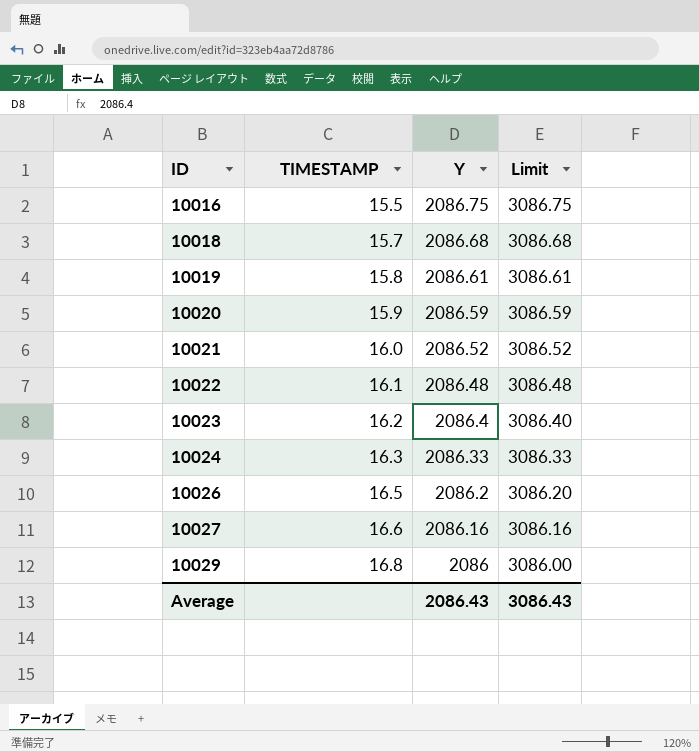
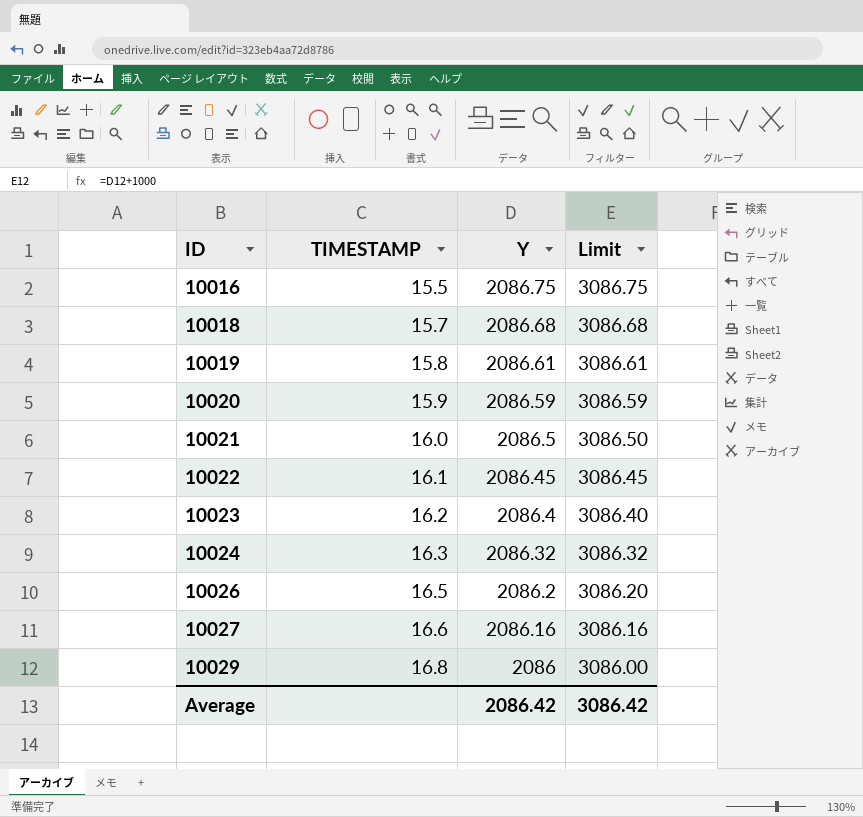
10021 | Y: 2086.52 -> 2086.5
10021 | Limit: 3086.52 -> 3086.50
10022 | Y: 2086.48 -> 2086.45
10022 | Limit: 3086.48 -> 3086.45
10024 | Y: 2086.33 -> 2086.32
10024 | Limit: 3086.33 -> 3086.32
Average | Y: 2086.43 -> 2086.42
Average | Limit: 3086.43 -> 3086.42

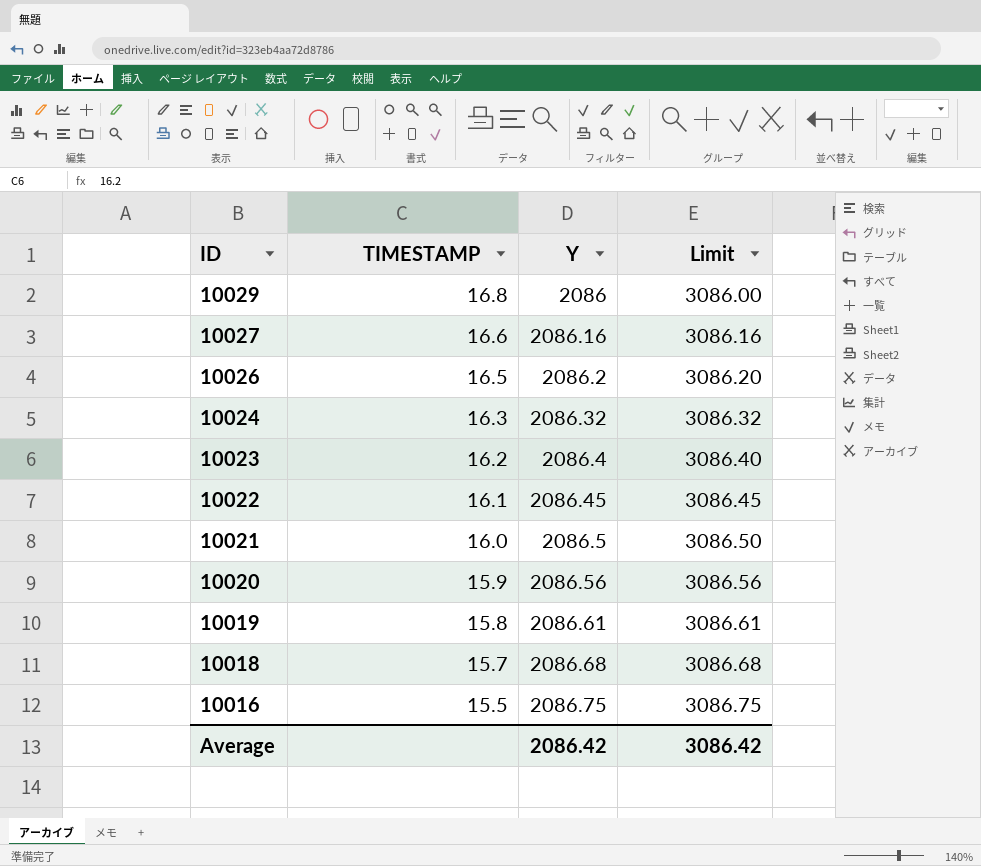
row order: ID ascending -> ID descending
10020 | Y: 2086.59 -> 2086.56
10020 | Limit: 3086.59 -> 3086.56

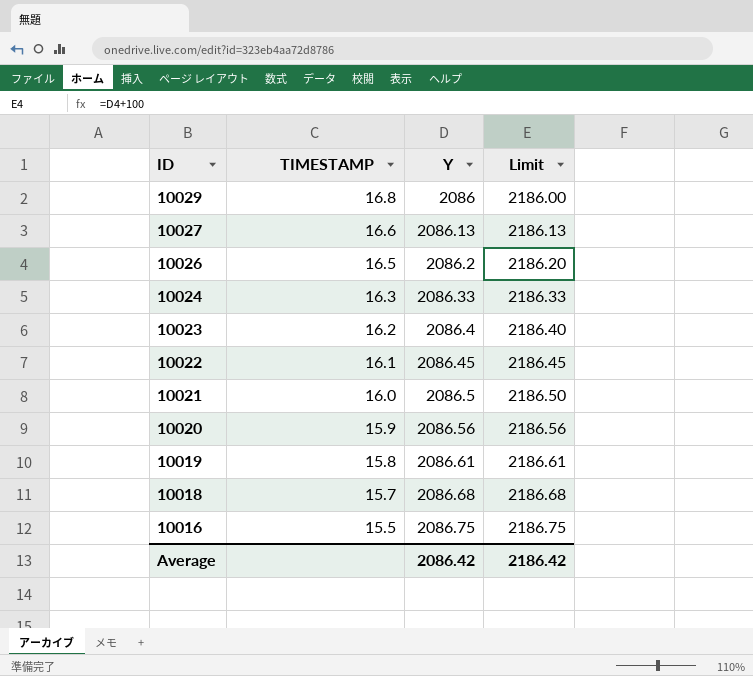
column Limit | formula: [Y] + 1000 -> [Y] + 100
10027 | Y: 2086.16 -> 2086.13
10024 | Y: 2086.32 -> 2086.33
Average | Limit: 3086.42 -> 2186.42

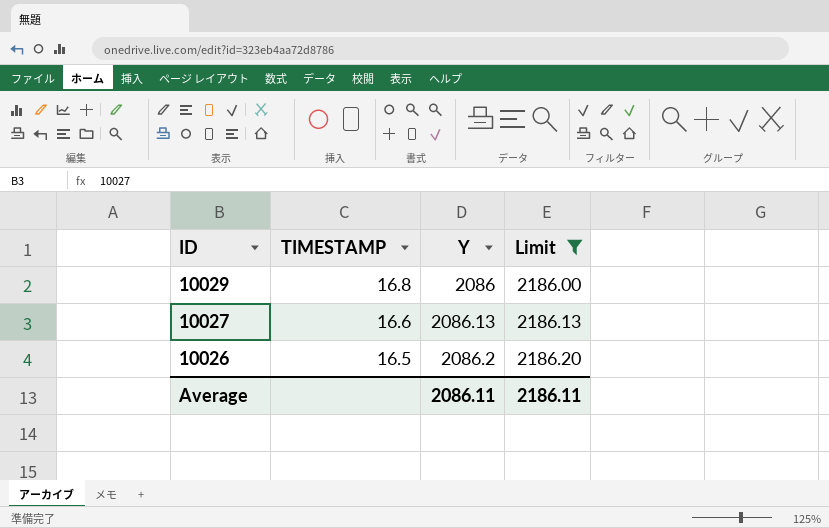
filter: none -> Limit <= 2186.20
Average | Y: 2086.42 -> 2086.11
Average | Limit: 2186.42 -> 2186.11

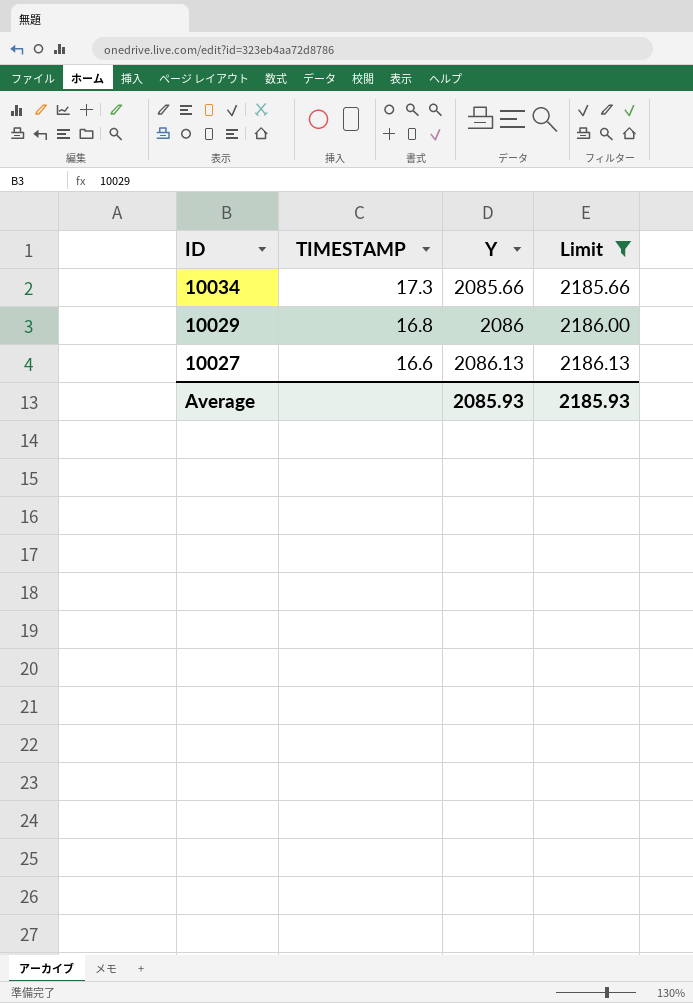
row 10026: 16.5 | 2086.2 | 2186.20 -> none
row 10034: none -> 17.3 | 2085.66 | 2185.66
Average | Y: 2086.11 -> 2085.93
Average | Limit: 2186.11 -> 2185.93

